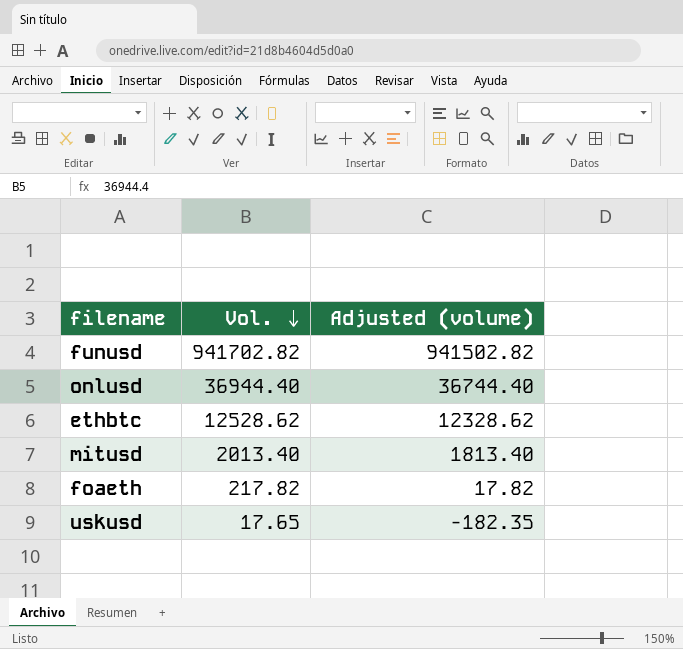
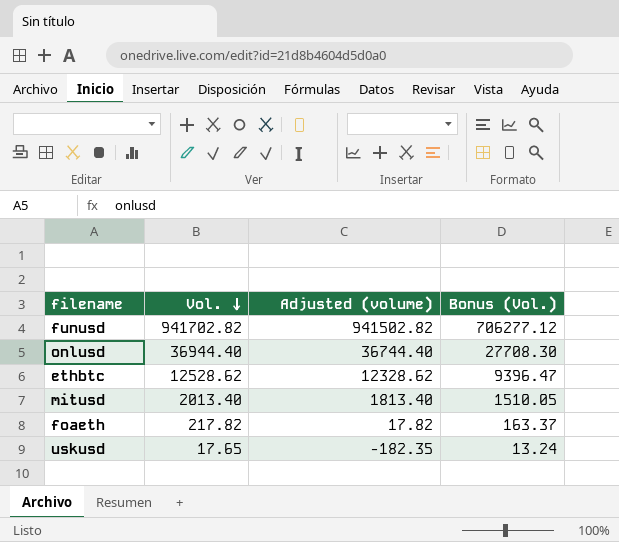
column Bonus (Vol.) | formula: none -> [Vol.] * 0.75

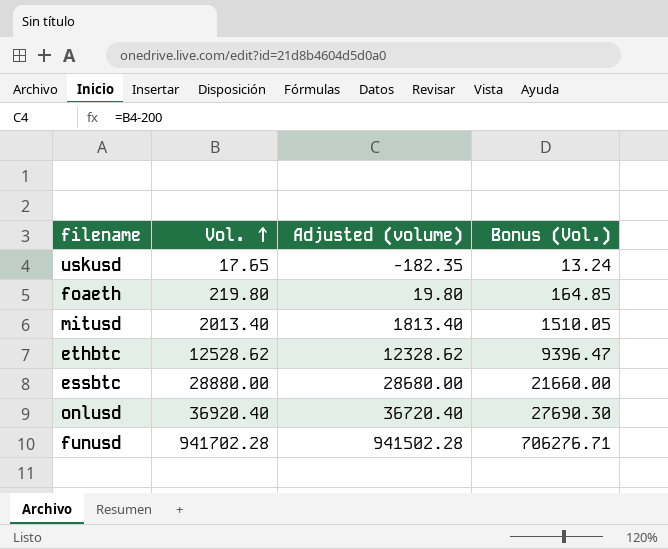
row order: Vol. descending -> Vol. ascending
foaeth | Vol.: 217.82 -> 219.80
foaeth | Adjusted (volume): 17.82 -> 19.80
foaeth | Bonus (Vol.): 163.37 -> 164.85
row essbtc: none -> 28880.00 | 28680.00 | 21660.00
onlusd | Vol.: 36944.40 -> 36920.40
onlusd | Adjusted (volume): 36744.40 -> 36720.40
onlusd | Bonus (Vol.): 27708.30 -> 27690.30
funusd | Vol.: 941702.82 -> 941702.28
funusd | Adjusted (volume): 941502.82 -> 941502.28
funusd | Bonus (Vol.): 706277.12 -> 706276.71

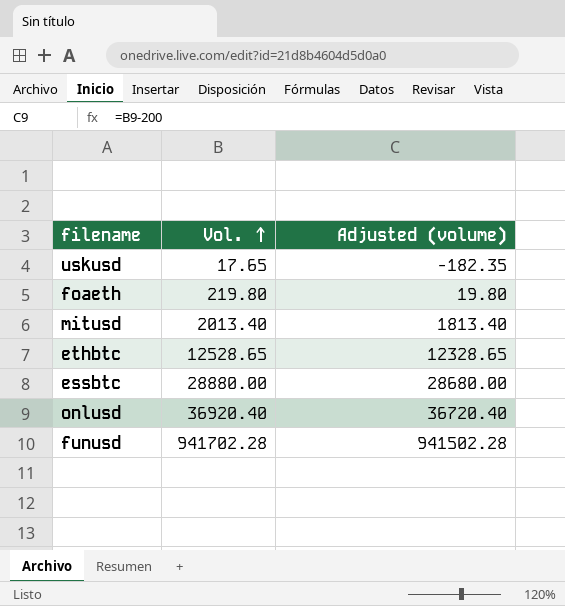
column Bonus (Vol.) | formula: [Vol.] * 0.75 -> none
ethbtc | Vol.: 12528.62 -> 12528.65
ethbtc | Adjusted (volume): 12328.62 -> 12328.65

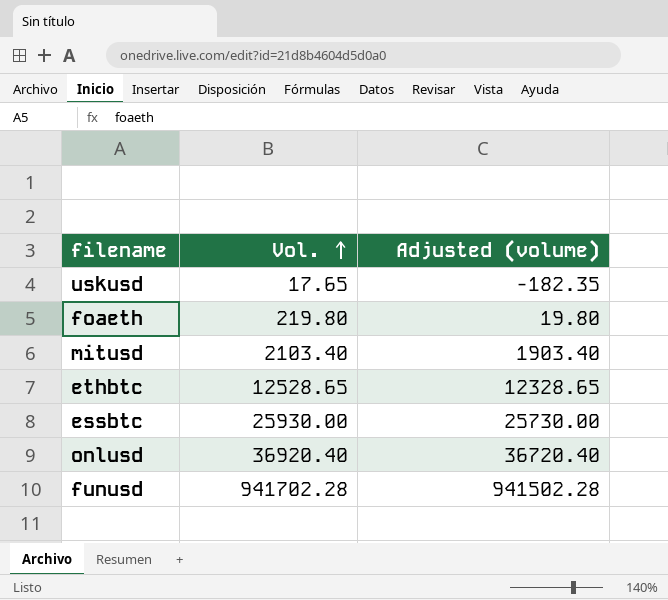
mitusd | Vol.: 2013.40 -> 2103.40
mitusd | Adjusted (volume): 1813.40 -> 1903.40
essbtc | Vol.: 28880.00 -> 25930.00
essbtc | Adjusted (volume): 28680.00 -> 25730.00

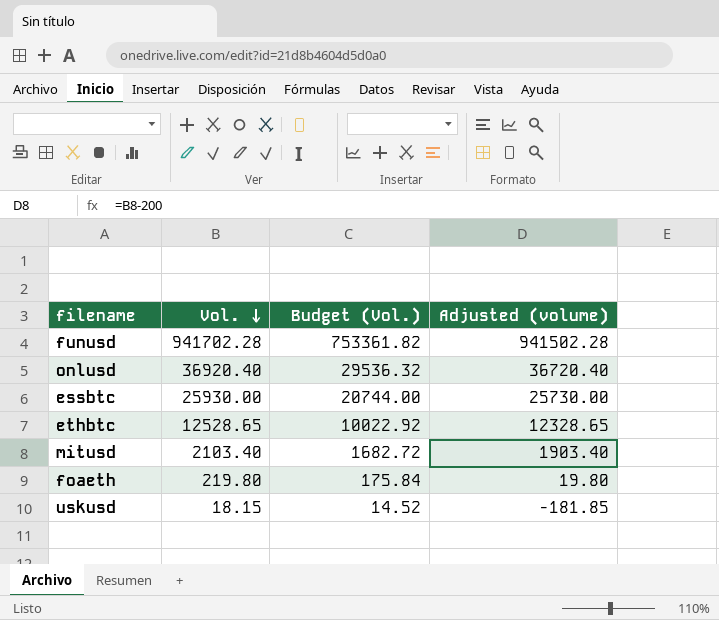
row order: Vol. ascending -> Vol. descending
column Budget (Vol.) | formula: none -> [Vol.] * 0.8
uskusd | Vol.: 17.65 -> 18.15
uskusd | Adjusted (volume): -182.35 -> -181.85

